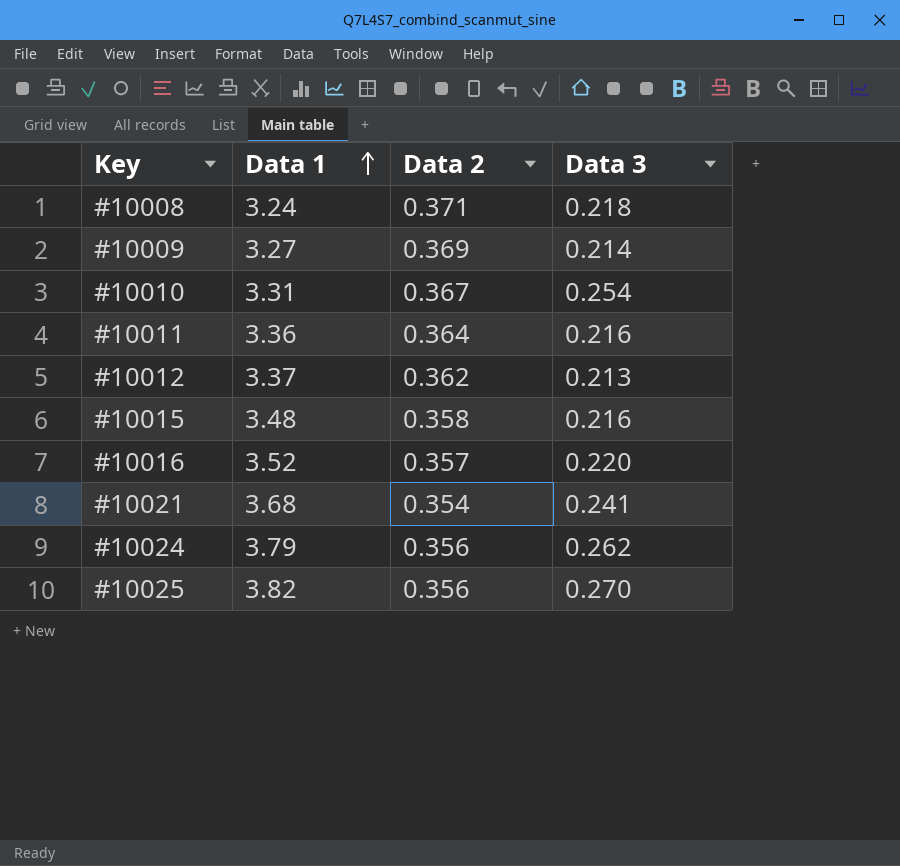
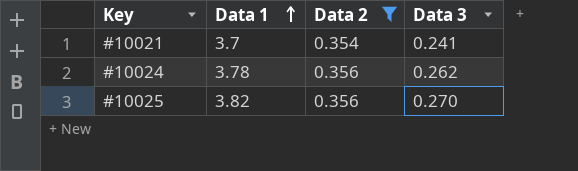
filter: none -> Data 2 <= 0.356
#10021 | Data 1: 3.68 -> 3.7
#10024 | Data 1: 3.79 -> 3.78

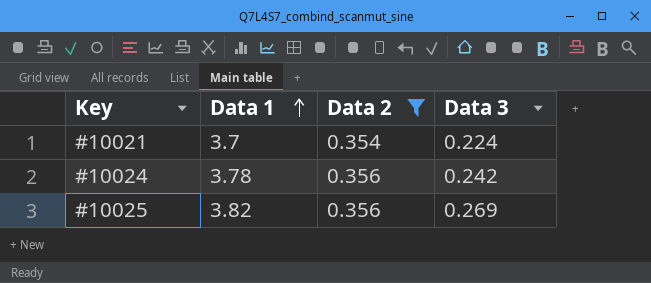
#10021 | Data 3: 0.241 -> 0.224
#10024 | Data 3: 0.262 -> 0.242
#10025 | Data 3: 0.270 -> 0.269

